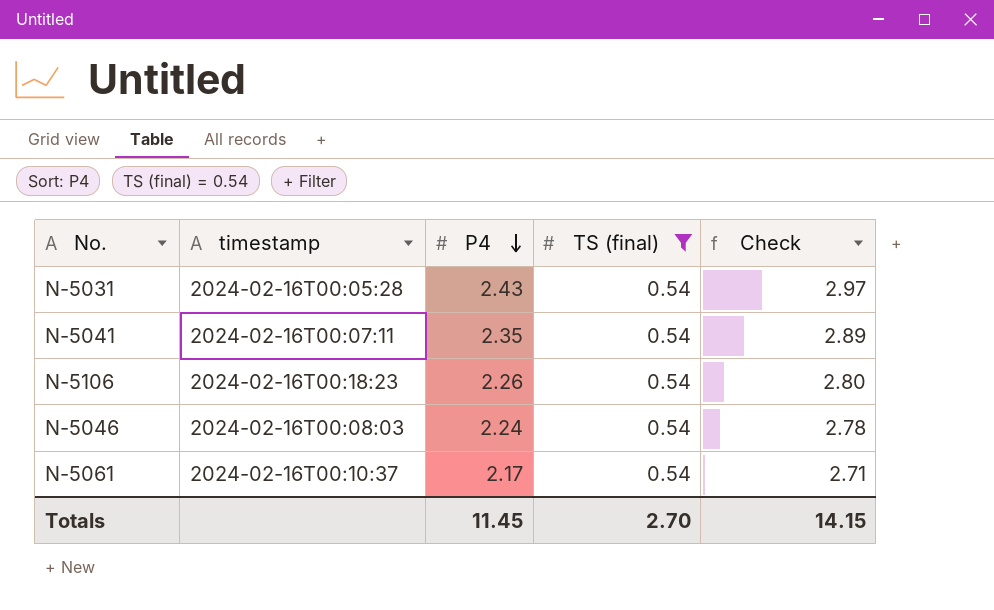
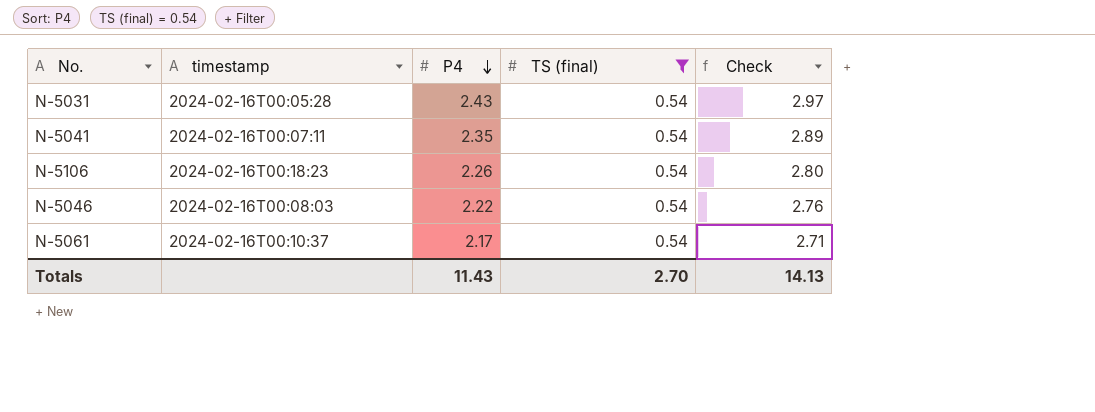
N-5046 | P4: 2.24 -> 2.22
N-5046 | Check: 2.78 -> 2.76
Totals | P4: 11.45 -> 11.43
Totals | Check: 14.15 -> 14.13

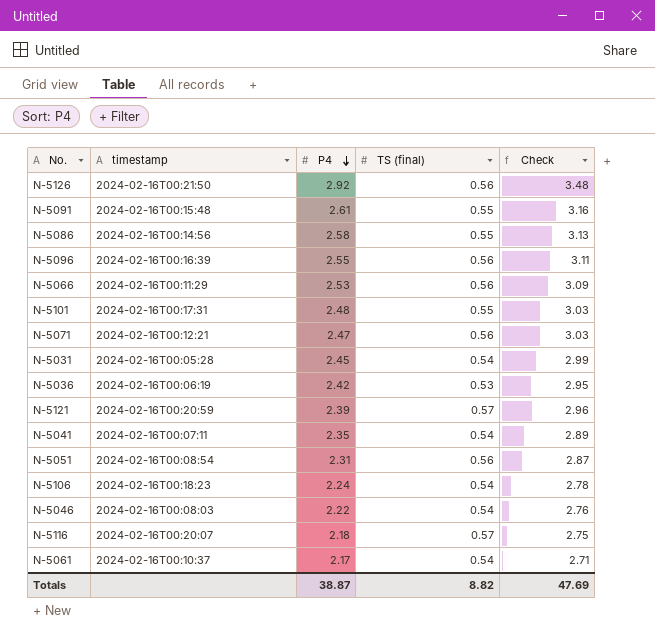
filter: TS (final) = 0.54 -> none
N-5031 | P4: 2.43 -> 2.45
N-5031 | Check: 2.97 -> 2.99
N-5106 | P4: 2.26 -> 2.24
N-5106 | Check: 2.80 -> 2.78
Totals | P4: 11.43 -> 38.87
Totals | TS (final): 2.70 -> 8.82
Totals | Check: 14.13 -> 47.69

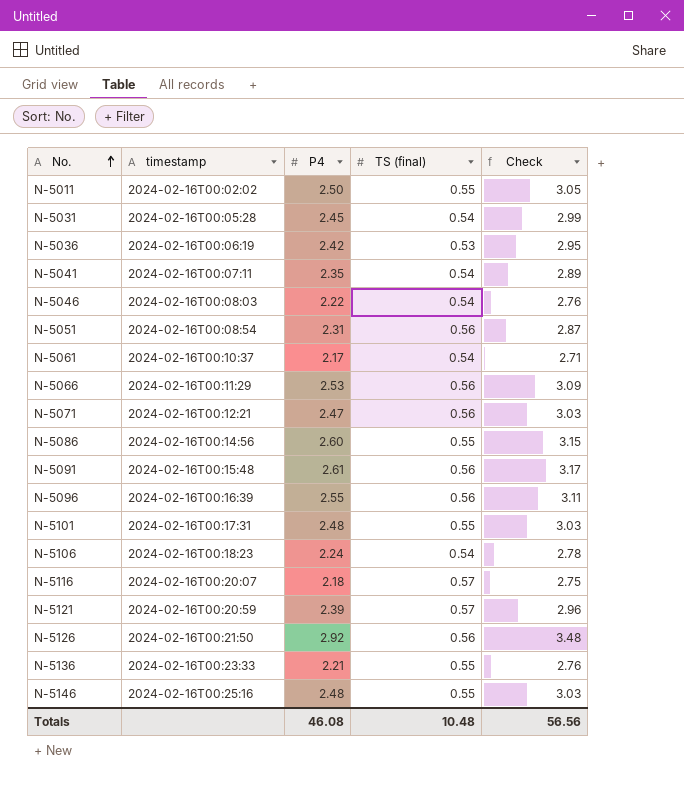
row order: P4 descending -> No. ascending
row N-5011: none -> 2024-02-16T00:02:02 | 2.50 | 0.55 | 3.05
N-5086 | P4: 2.58 -> 2.60
N-5086 | Check: 3.13 -> 3.15
N-5091 | TS (final): 0.55 -> 0.56
N-5091 | Check: 3.16 -> 3.17
row N-5136: none -> 2024-02-16T00:23:33 | 2.21 | 0.55 | 2.76
row N-5146: none -> 2024-02-16T00:25:16 | 2.48 | 0.55 | 3.03
Totals | P4: 38.87 -> 46.08
Totals | TS (final): 8.82 -> 10.48
Totals | Check: 47.69 -> 56.56

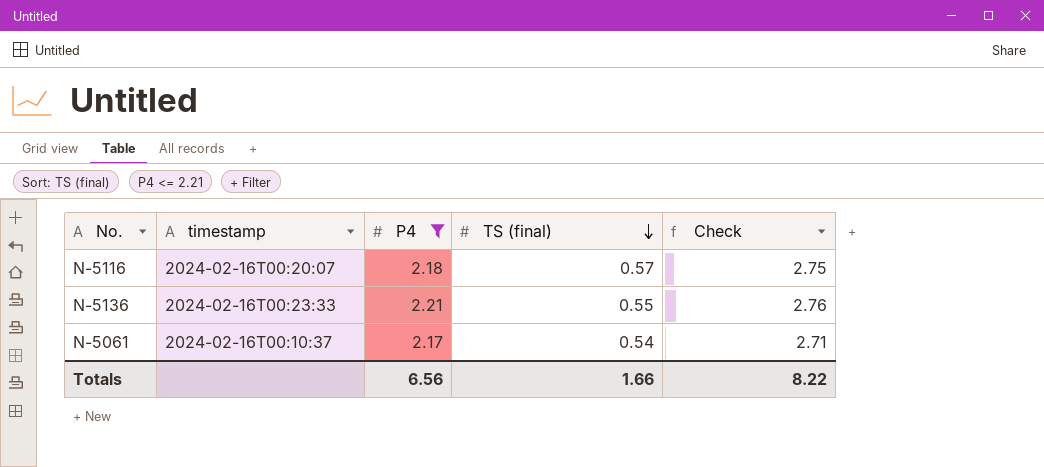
filter: none -> P4 <= 2.21
row order: No. ascending -> TS (final) descending
Totals | P4: 46.08 -> 6.56
Totals | TS (final): 10.48 -> 1.66
Totals | Check: 56.56 -> 8.22

